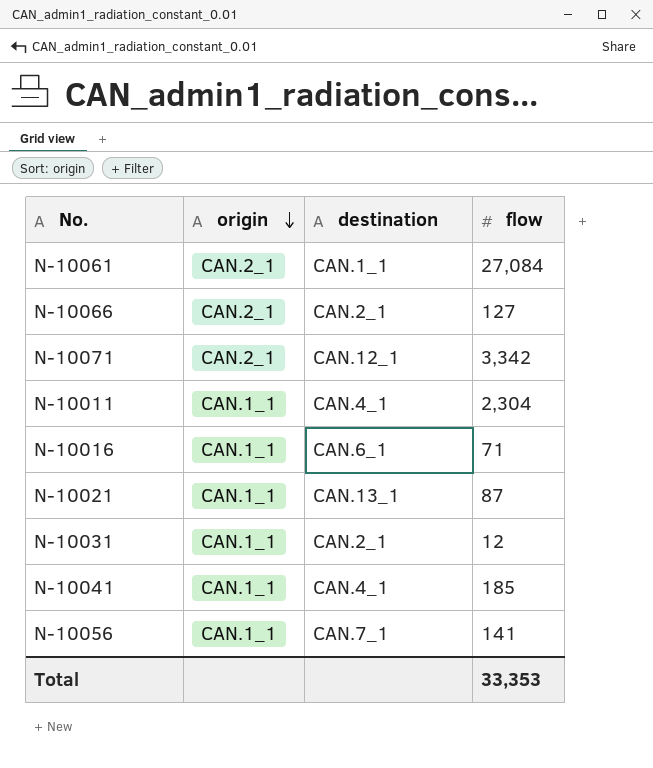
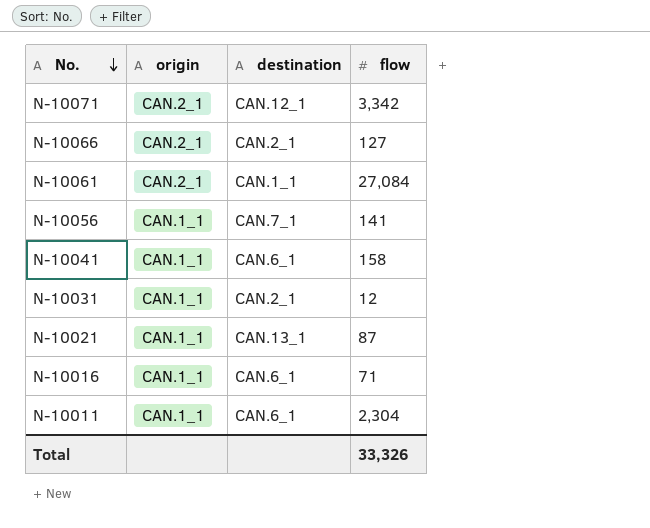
row order: origin descending -> No. descending
N-10041 | destination: CAN.4_1 -> CAN.6_1
N-10041 | flow: 185 -> 158
N-10011 | destination: CAN.4_1 -> CAN.6_1
Total | flow: 33,353 -> 33,326

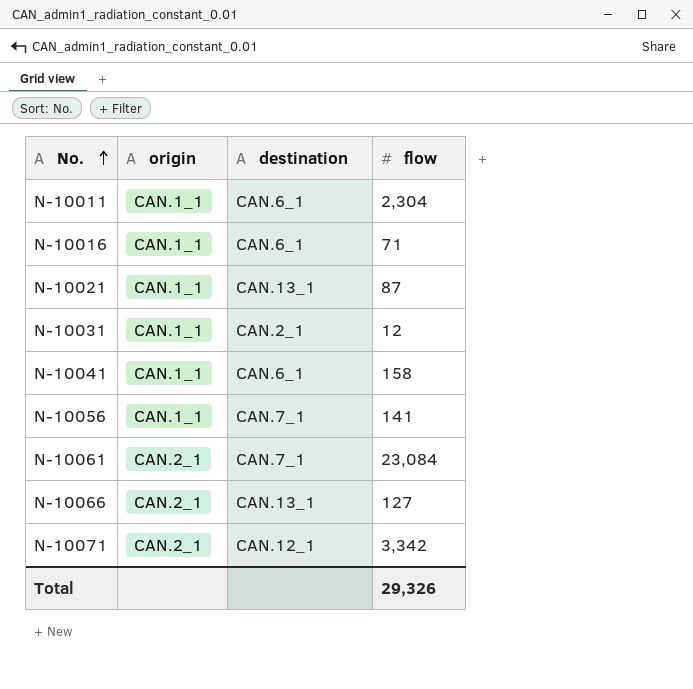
row order: No. descending -> No. ascending
N-10061 | destination: CAN.1_1 -> CAN.7_1
N-10061 | flow: 27,084 -> 23,084
N-10066 | destination: CAN.2_1 -> CAN.13_1
Total | flow: 33,326 -> 29,326

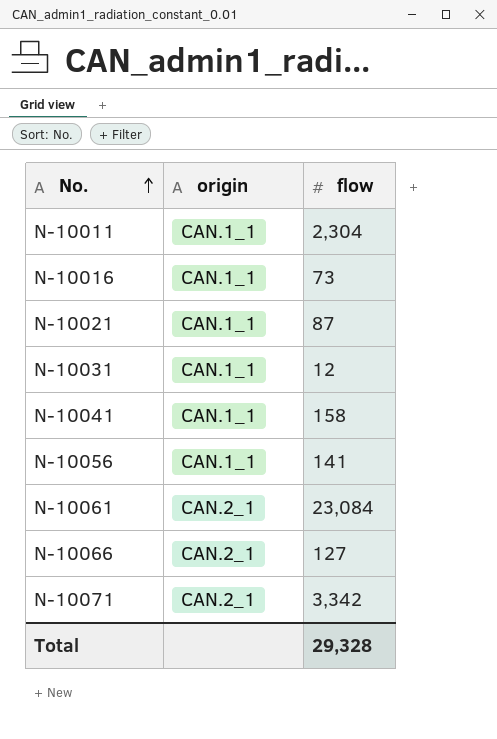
column destination | position: 3 -> none
N-10016 | flow: 71 -> 73
Total | flow: 29,326 -> 29,328

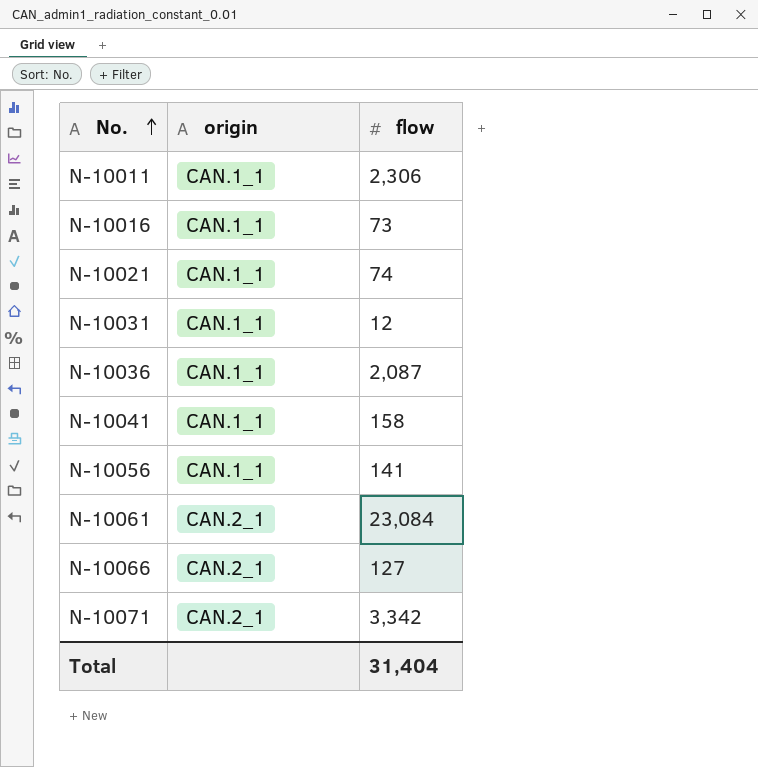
N-10011 | flow: 2,304 -> 2,306
N-10021 | flow: 87 -> 74
row N-10036: none -> CAN.1_1 | 2,087
Total | flow: 29,328 -> 31,404

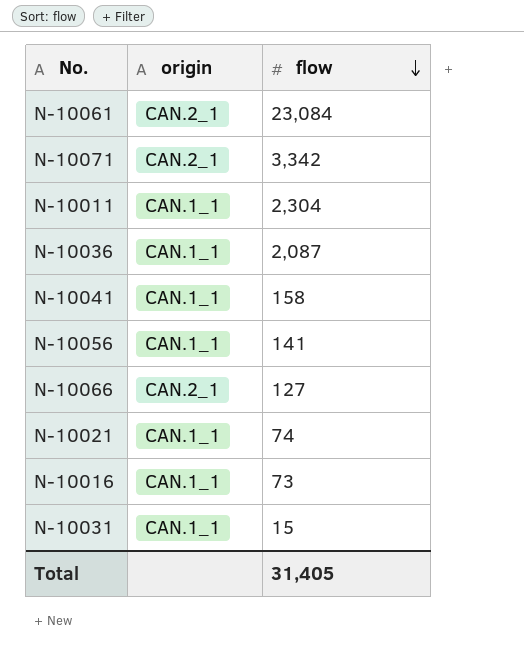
row order: No. ascending -> flow descending
N-10011 | flow: 2,306 -> 2,304
N-10031 | flow: 12 -> 15
Total | flow: 31,404 -> 31,405

